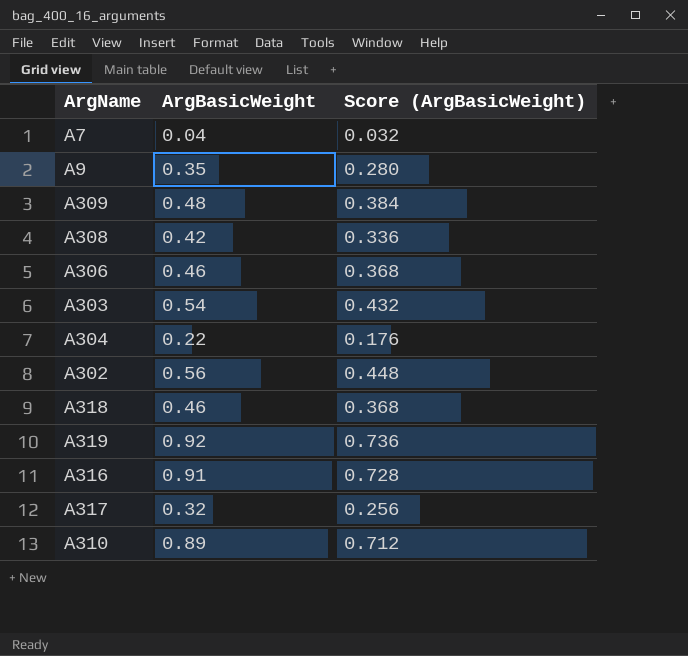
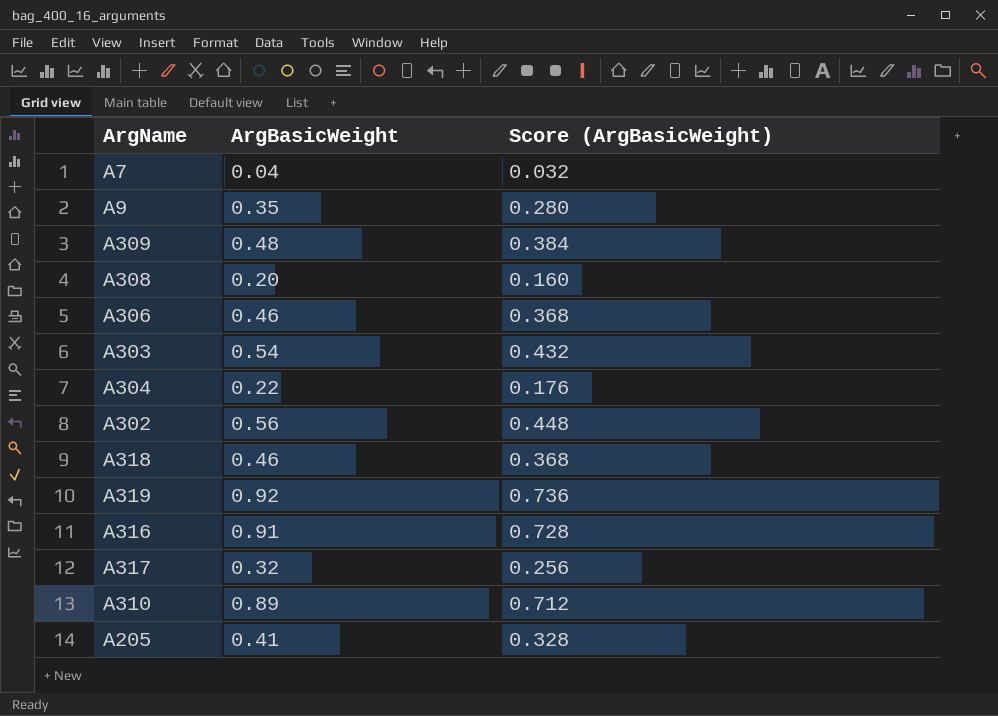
A308 | ArgBasicWeight: 0.42 -> 0.20
A308 | Score (ArgBasicWeight): 0.336 -> 0.160
row A205: none -> 0.41 | 0.328

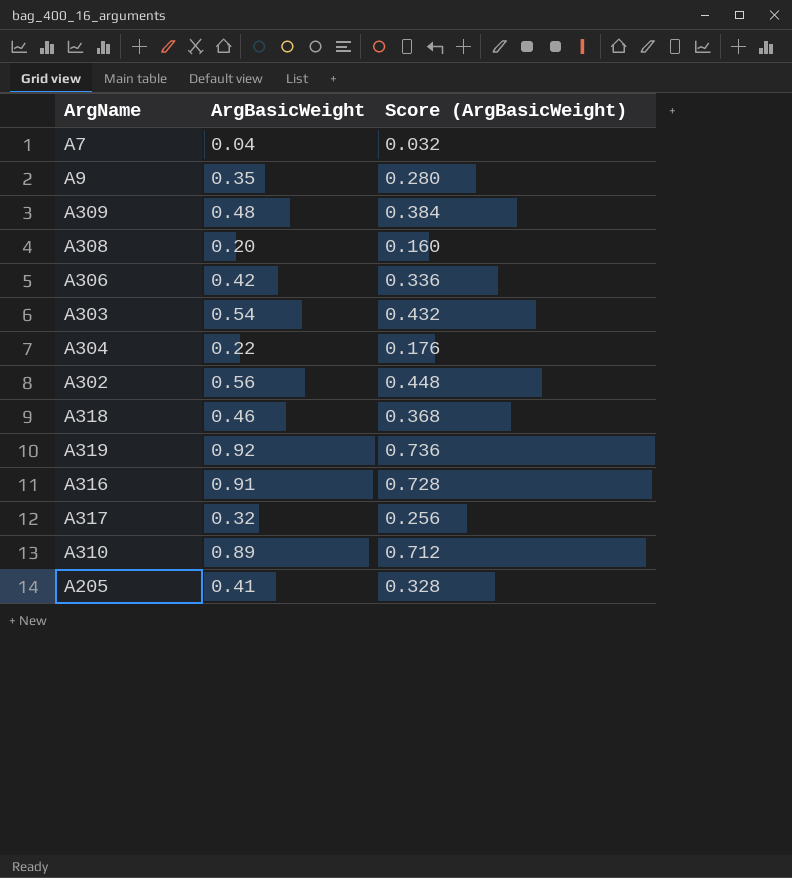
A306 | ArgBasicWeight: 0.46 -> 0.42
A306 | Score (ArgBasicWeight): 0.368 -> 0.336

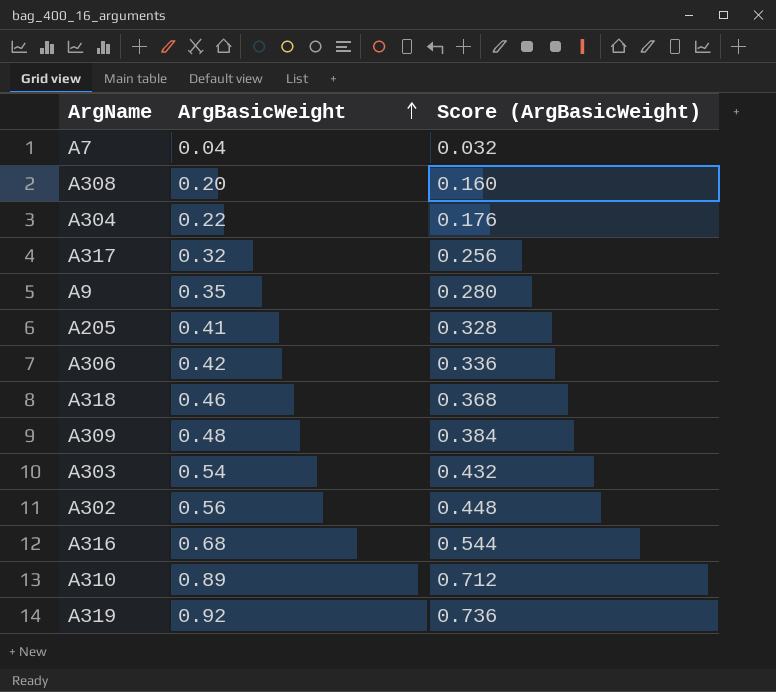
row order: none -> ArgBasicWeight ascending
A316 | ArgBasicWeight: 0.91 -> 0.68
A316 | Score (ArgBasicWeight): 0.728 -> 0.544

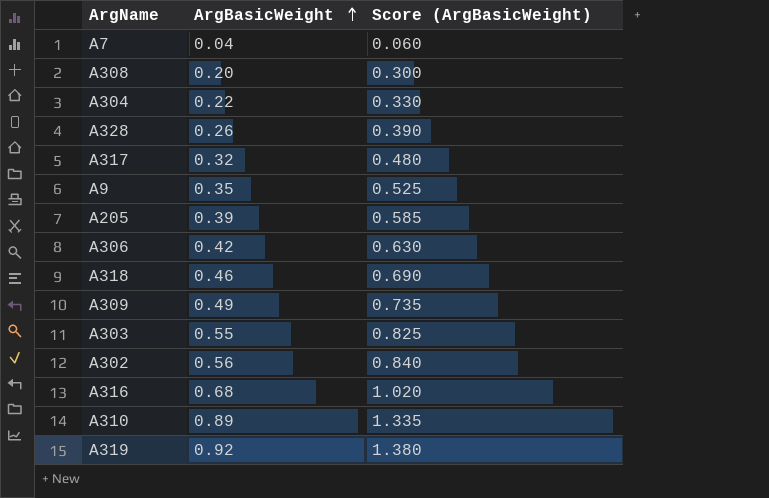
column Score (ArgBasicWeight) | formula: [ArgBasicWeight] * 0.8 -> [ArgBasicWeight] * 1.5
row A328: none -> 0.26 | 0.390
A205 | ArgBasicWeight: 0.41 -> 0.39
A309 | ArgBasicWeight: 0.48 -> 0.49
A303 | ArgBasicWeight: 0.54 -> 0.55

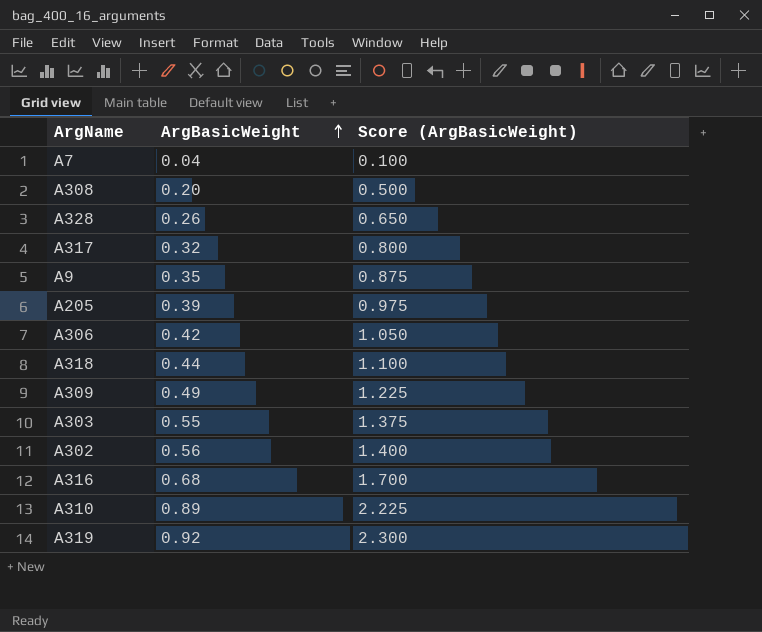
column Score (ArgBasicWeight) | formula: [ArgBasicWeight] * 1.5 -> [ArgBasicWeight] * 2.5
row A304: 0.22 | 0.330 -> none
A318 | ArgBasicWeight: 0.46 -> 0.44

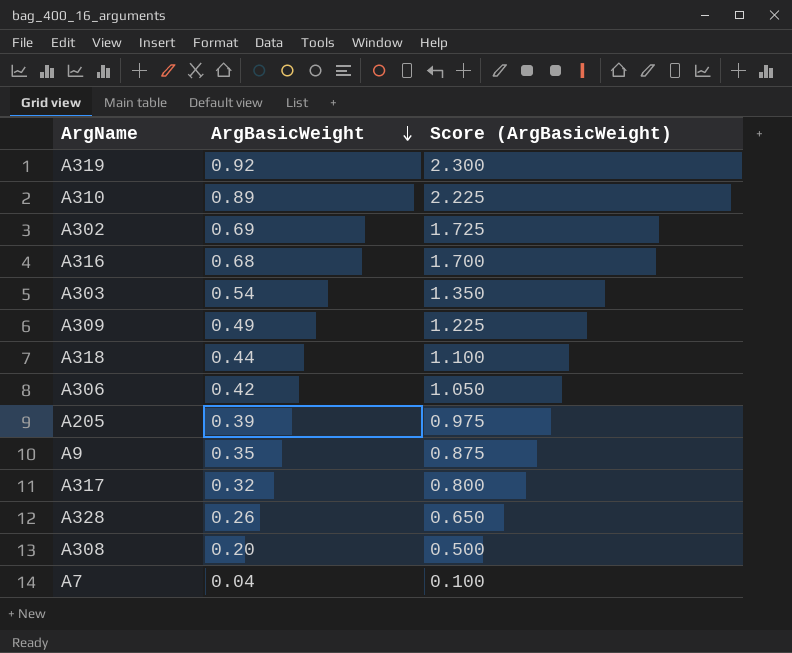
row order: ArgBasicWeight ascending -> ArgBasicWeight descending
A302 | ArgBasicWeight: 0.56 -> 0.69
A302 | Score (ArgBasicWeight): 1.400 -> 1.725
A303 | ArgBasicWeight: 0.55 -> 0.54
A303 | Score (ArgBasicWeight): 1.375 -> 1.350

